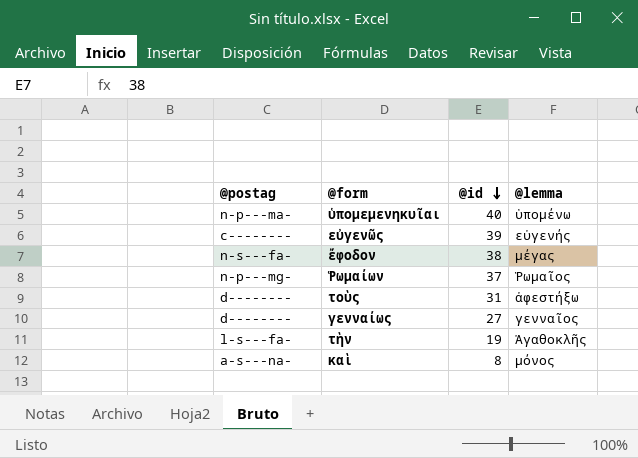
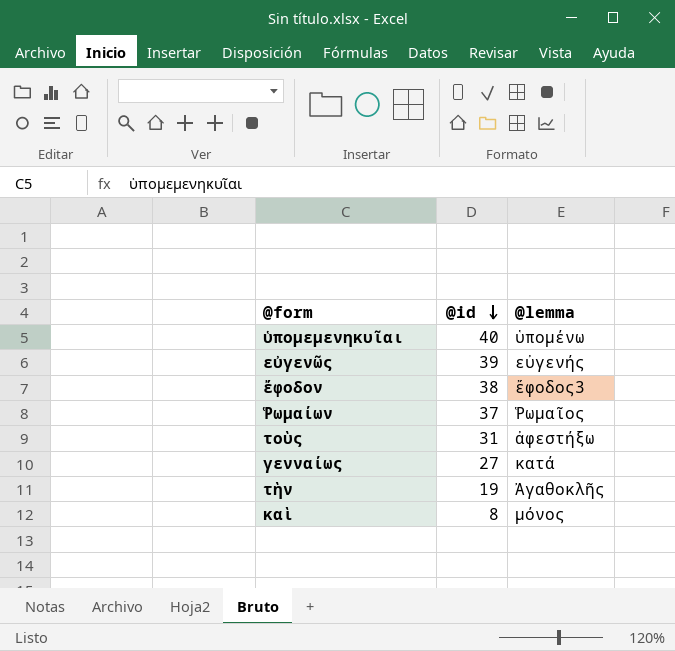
column @postag | position: 1 -> none
ἔφοδον | @lemma: μέγας -> ἔφοδος3
γενναίως | @lemma: γενναῖος -> κατά

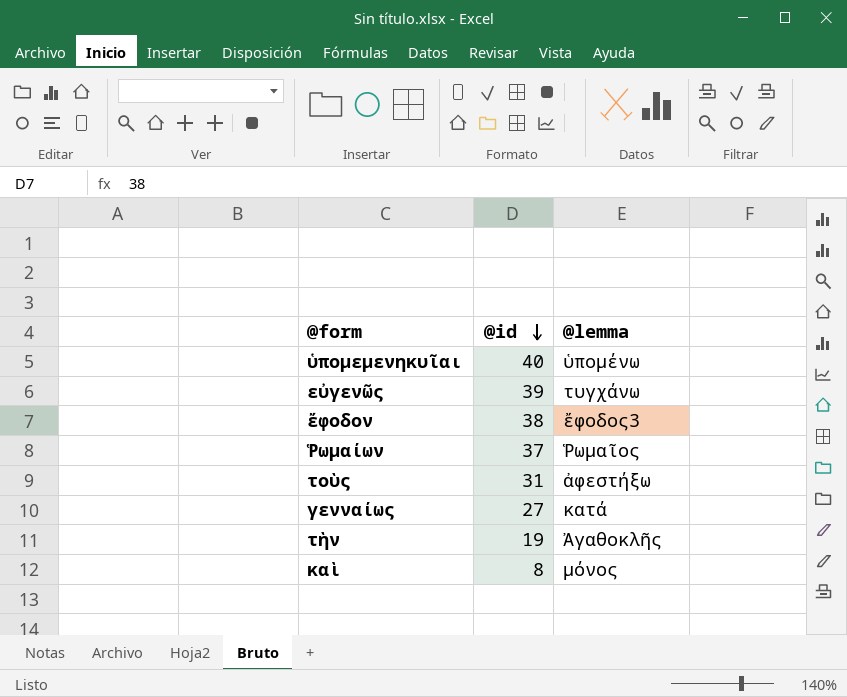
εὐγενῶς | @lemma: εὐγενής -> τυγχάνω

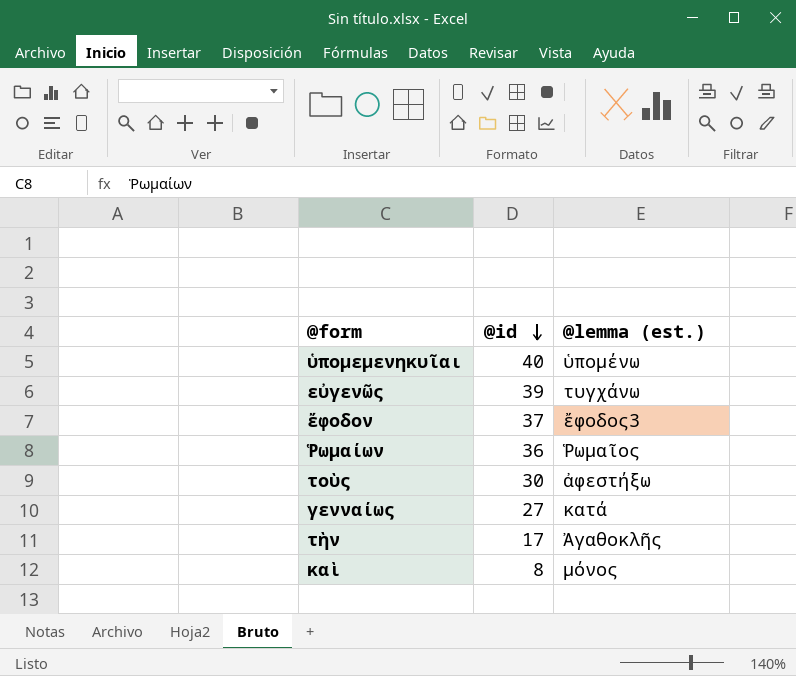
column name: @lemma -> @lemma (est.)
ἔφοδον | @id: 38 -> 37
Ῥωμαίων | @id: 37 -> 36
τοὺς | @id: 31 -> 30
τὴν | @id: 19 -> 17

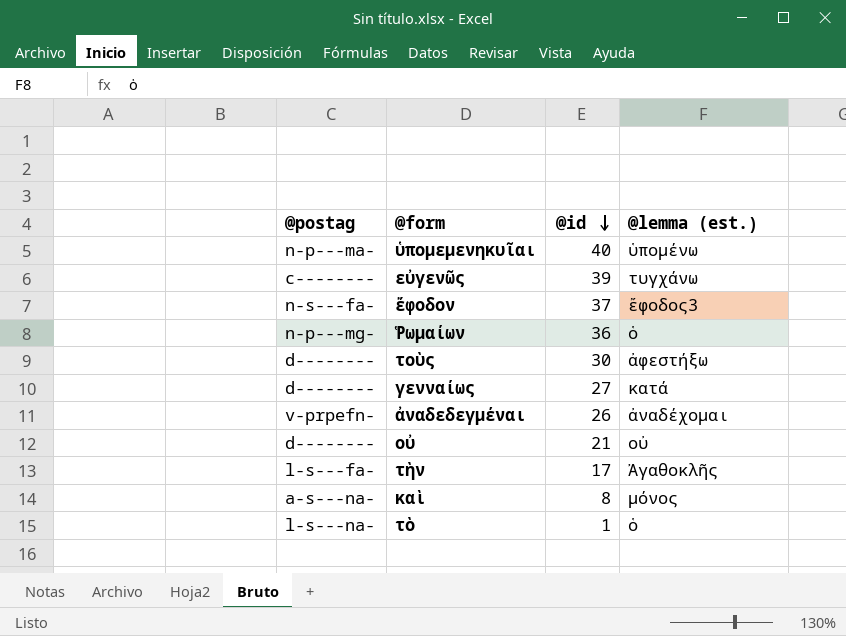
column @postag | position: none -> 1
Ῥωμαίων | @lemma (est.): Ῥωμαῖος -> ὁ
row ἀναδεδεγμέναι: none -> v-prpefn- | 26 | ἀναδέχομαι
row οὐ: none -> d-------- | 21 | οὐ
row τὸ: none -> l-s---na- | 1 | ὁ

